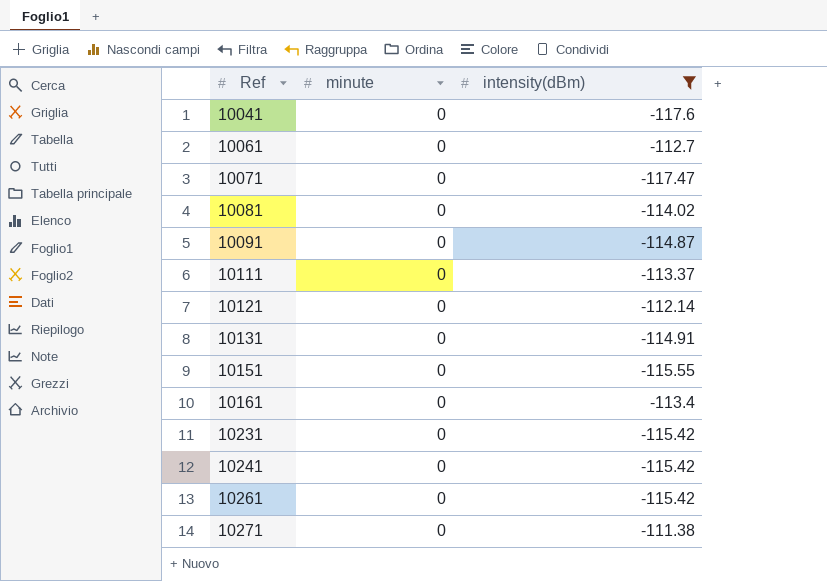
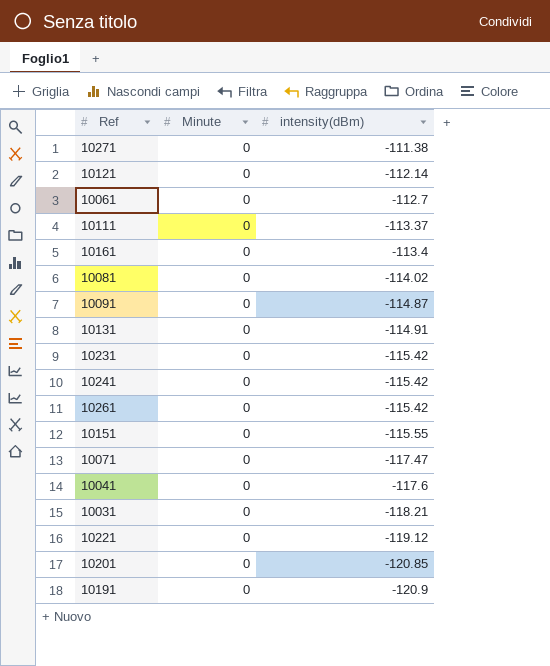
filter: intensity(dBm) >= -117.6 -> none
row order: Ref ascending -> intensity(dBm) descending
column name: minute -> Minute

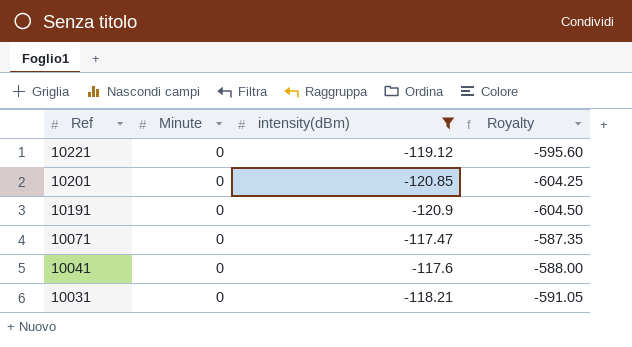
filter: none -> intensity(dBm) <= -117.47
row order: intensity(dBm) descending -> Ref descending
column Royalty | formula: none -> [intensity(dBm)] * 5

